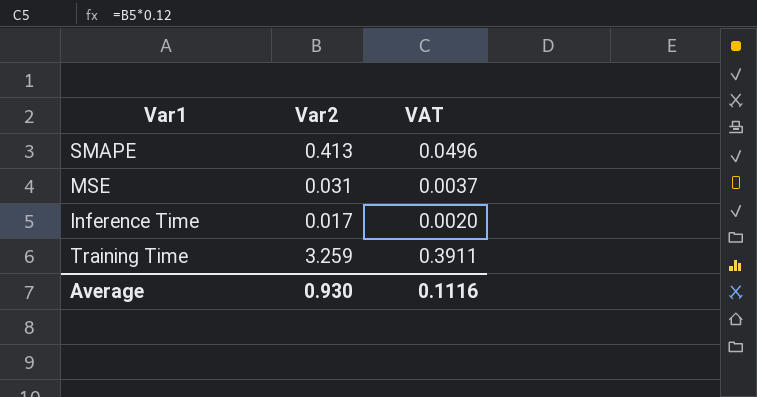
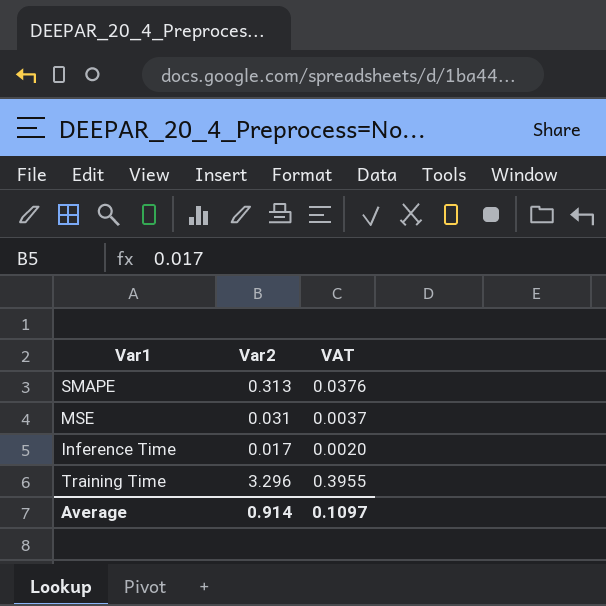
SMAPE | Var2: 0.413 -> 0.313
SMAPE | VAT: 0.0496 -> 0.0376
Training Time | Var2: 3.259 -> 3.296
Training Time | VAT: 0.3911 -> 0.3955
Average | Var2: 0.930 -> 0.914
Average | VAT: 0.1116 -> 0.1097

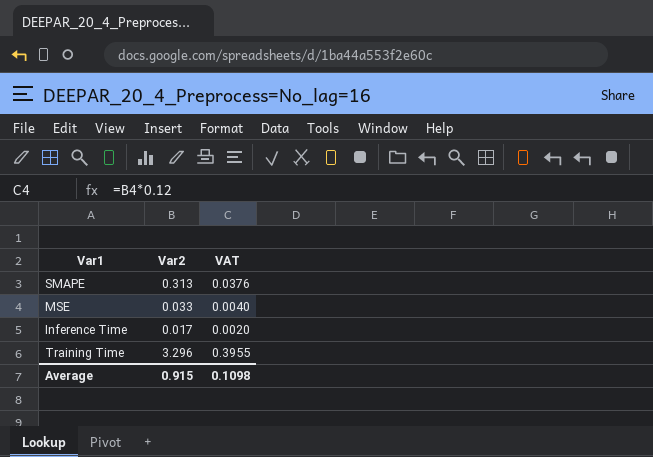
MSE | Var2: 0.031 -> 0.033
MSE | VAT: 0.0037 -> 0.0040
Average | Var2: 0.914 -> 0.915
Average | VAT: 0.1097 -> 0.1098

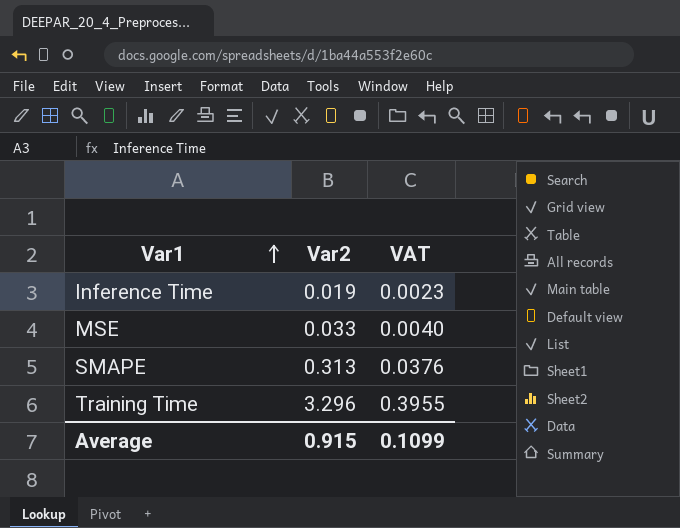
row order: none -> Var1 ascending
Inference Time | Var2: 0.017 -> 0.019
Inference Time | VAT: 0.0020 -> 0.0023
Average | VAT: 0.1098 -> 0.1099

